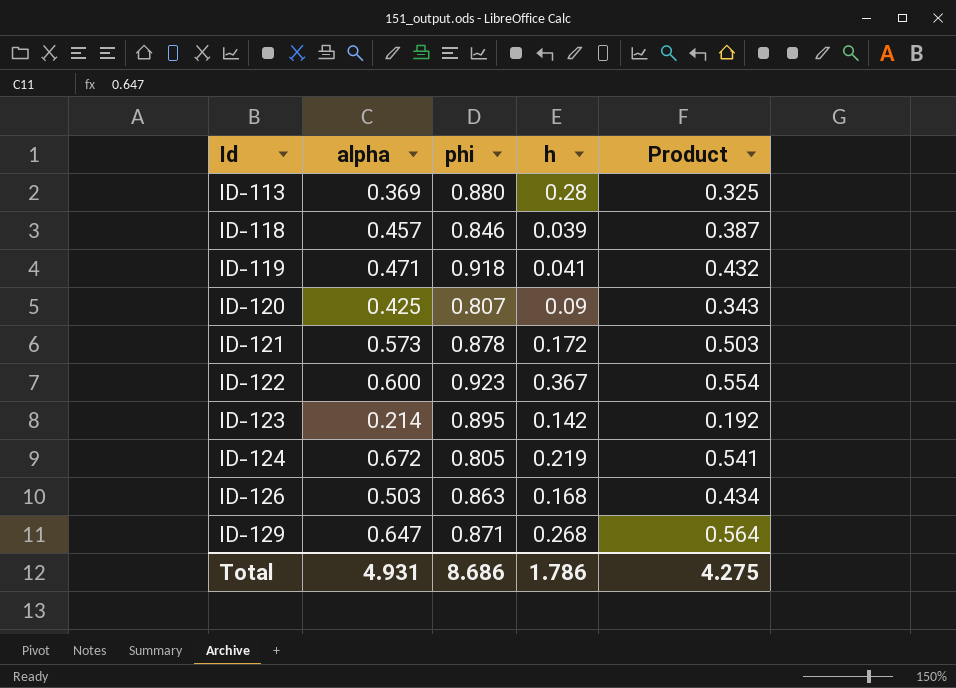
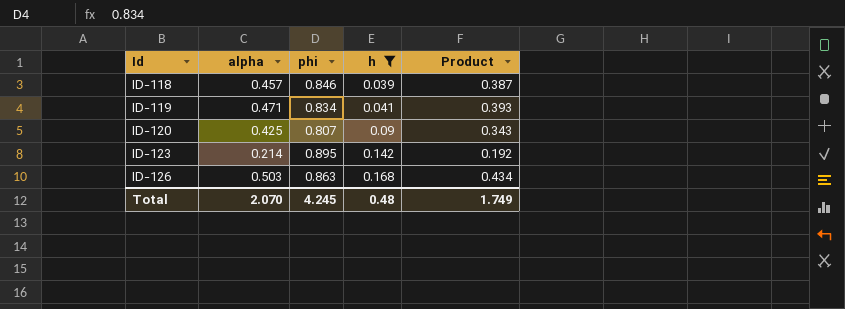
filter: none -> h <= 0.168
ID-119 | phi: 0.918 -> 0.834
ID-119 | Product: 0.432 -> 0.393
Total | alpha: 4.931 -> 2.070
Total | phi: 8.686 -> 4.245
Total | h: 1.786 -> 0.48
Total | Product: 4.275 -> 1.749

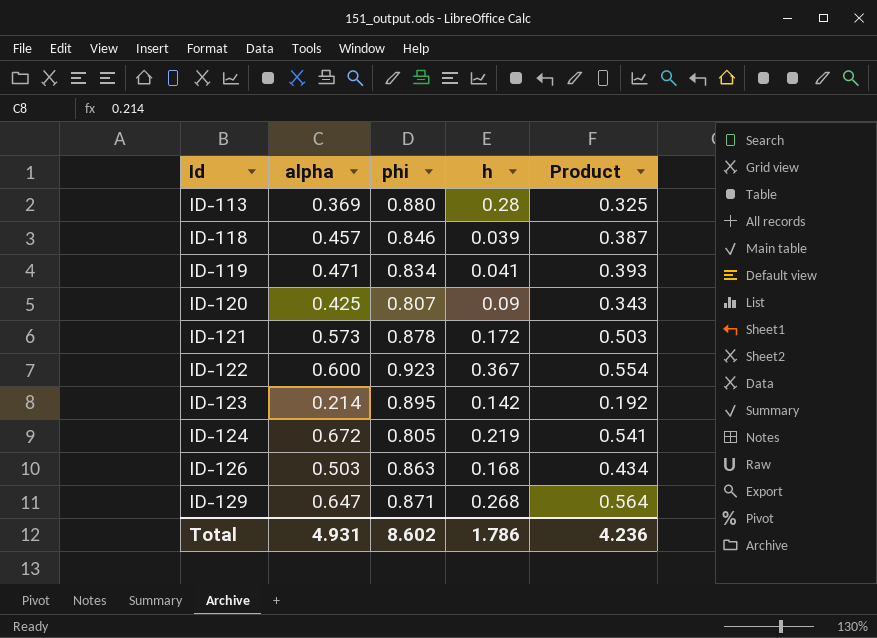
filter: h <= 0.168 -> none
Total | alpha: 2.070 -> 4.931
Total | phi: 4.245 -> 8.602
Total | h: 0.48 -> 1.786
Total | Product: 1.749 -> 4.236

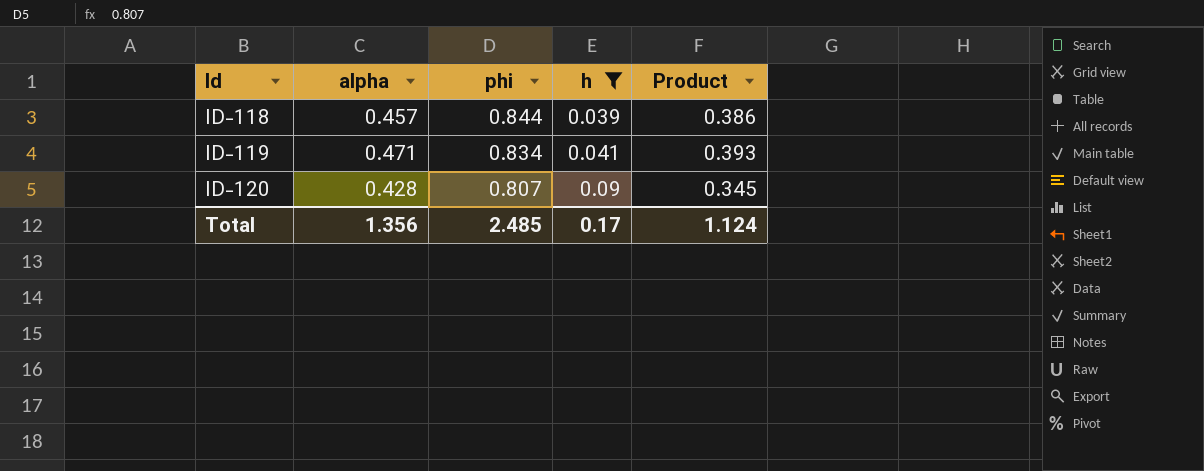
filter: none -> h <= 0.09
ID-118 | phi: 0.846 -> 0.844
ID-118 | Product: 0.387 -> 0.386
ID-120 | alpha: 0.425 -> 0.428
ID-120 | Product: 0.343 -> 0.345
Total | alpha: 4.931 -> 1.356
Total | phi: 8.602 -> 2.485
Total | h: 1.786 -> 0.17
Total | Product: 4.236 -> 1.124

